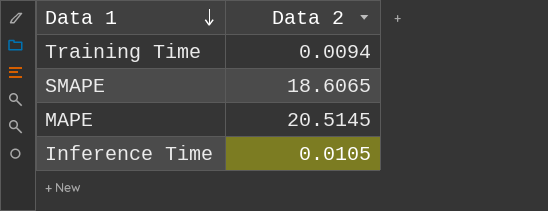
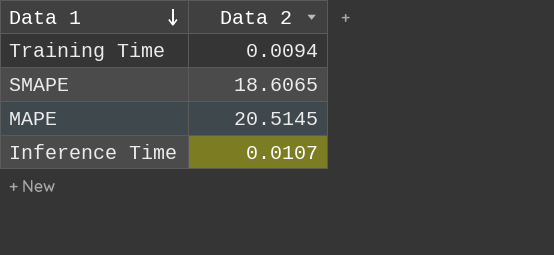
Inference Time | Data 2: 0.0105 -> 0.0107

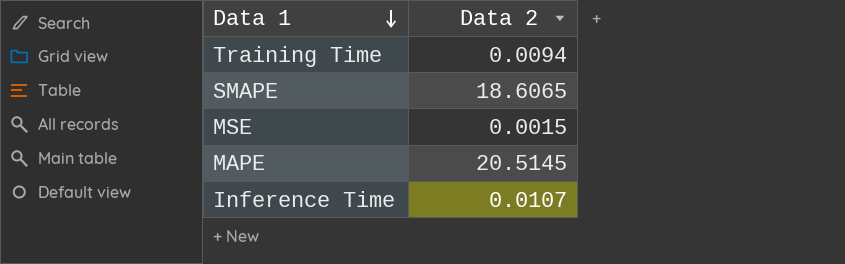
row MSE: none -> 0.0015

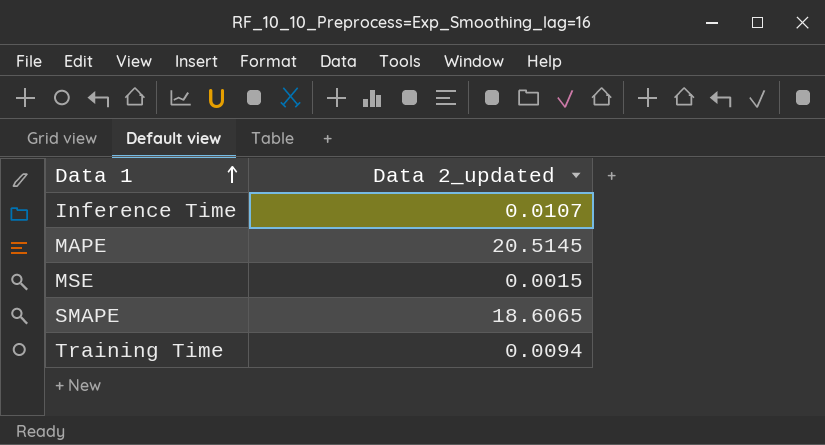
row order: Data 1 descending -> Data 1 ascending
column name: Data 2 -> Data 2_updated

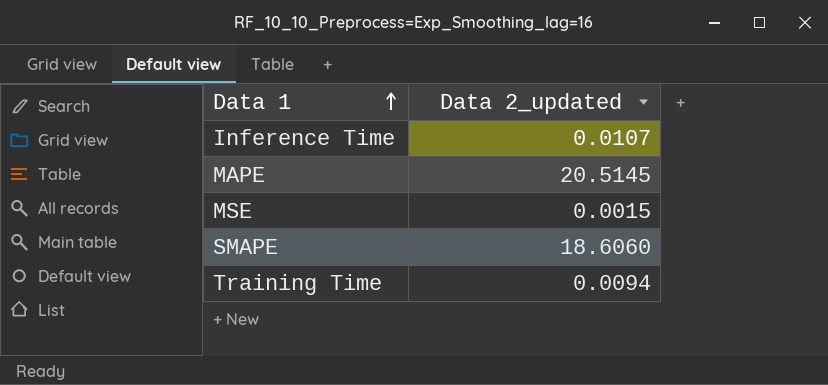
SMAPE | Data 2_updated: 18.6065 -> 18.6060

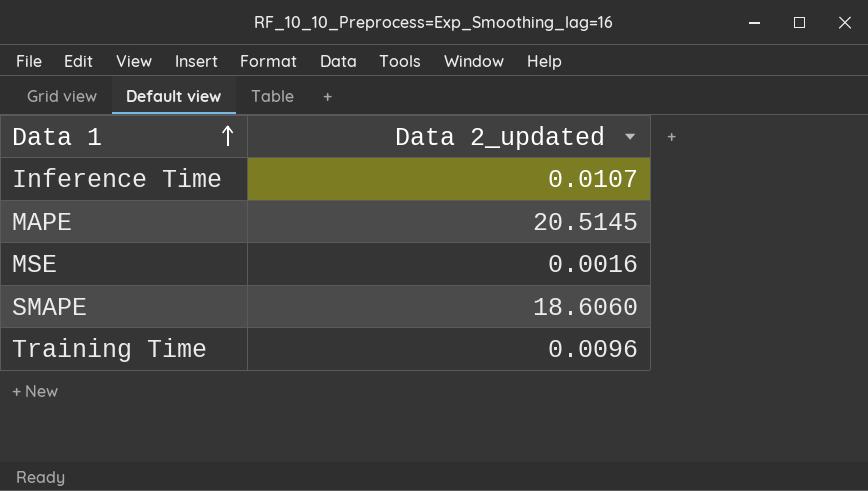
MSE | Data 2_updated: 0.0015 -> 0.0016
Training Time | Data 2_updated: 0.0094 -> 0.0096

